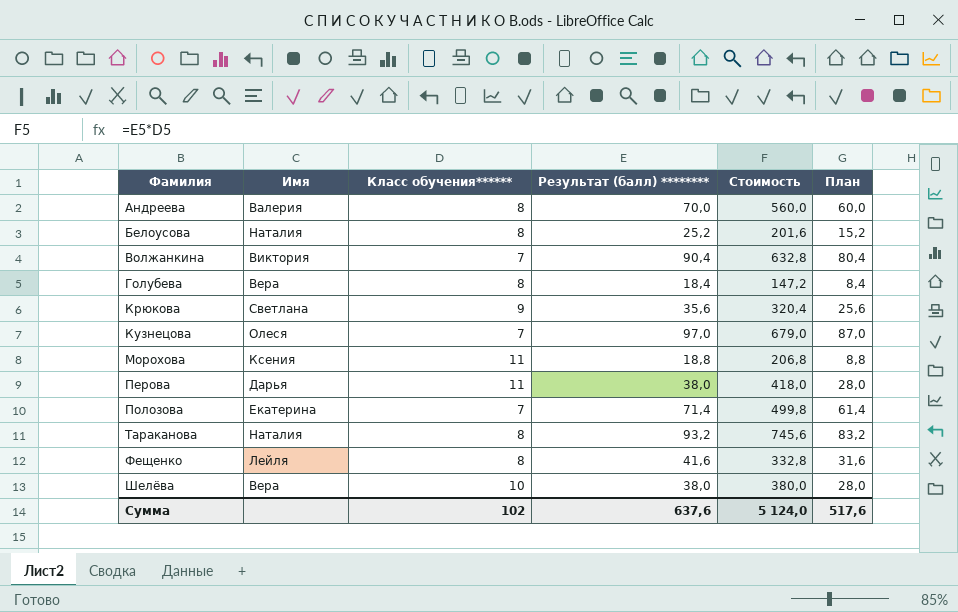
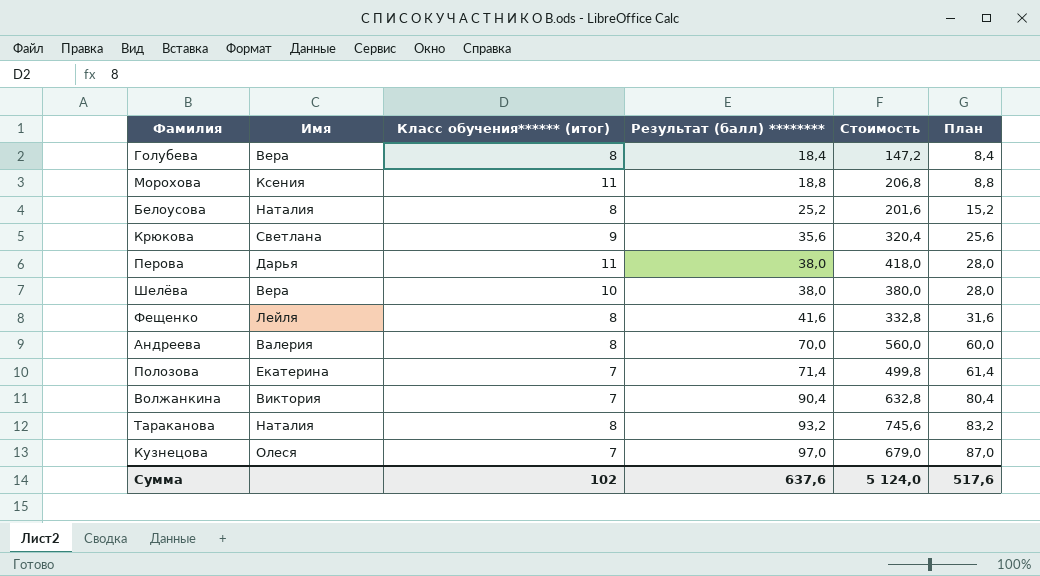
row order: Фамилия ascending -> Результат (балл) ******** ascending
column name: Класс обучения****** -> Класс обучения****** (итог)

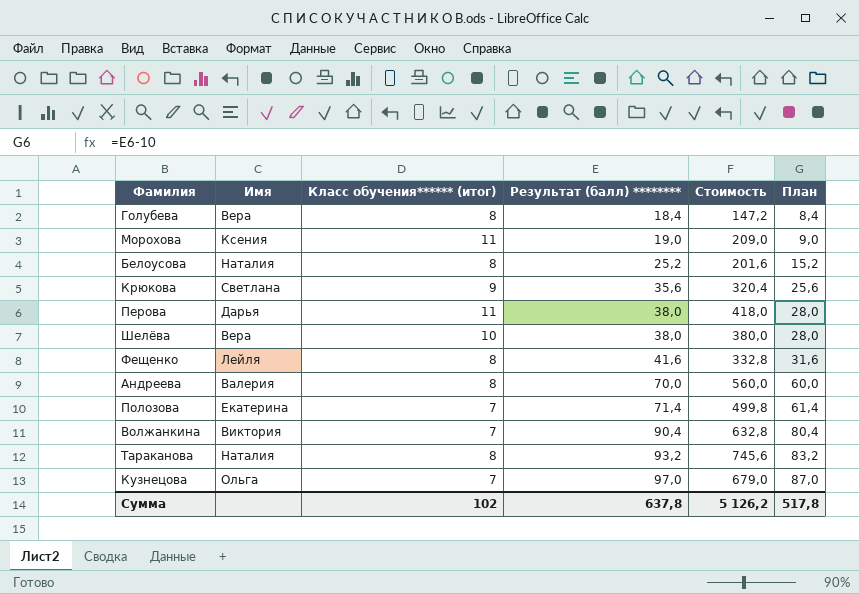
Морохова | Результат (балл) ********: 18,8 -> 19,0
Морохова | Стоимость: 206,8 -> 209,0
Морохова | План: 8,8 -> 9,0
Кузнецова | Имя: Олеся -> Ольга
Сумма | Результат (балл) ********: 637,6 -> 637,8
Сумма | Стоимость: 5 124,0 -> 5 126,2
Сумма | План: 517,6 -> 517,8

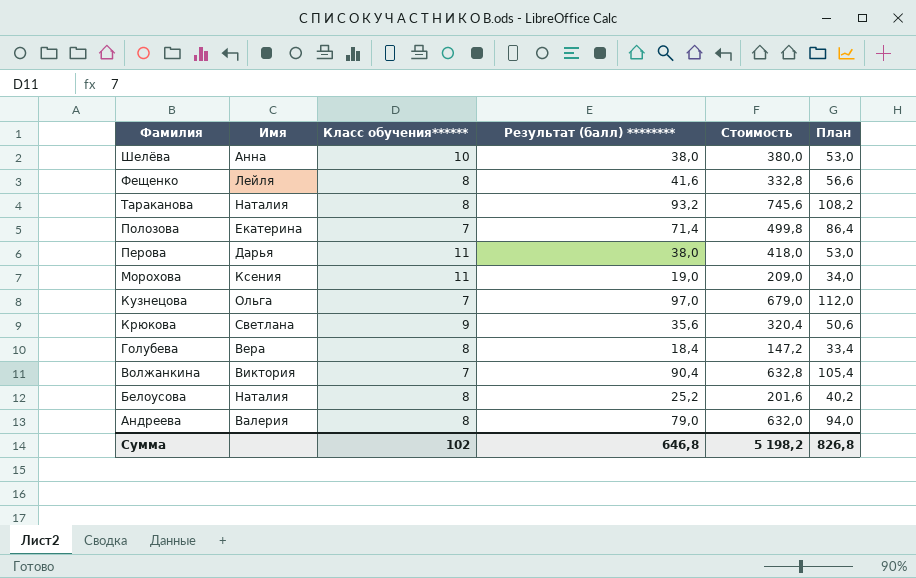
row order: Результат (балл) ******** ascending -> Фамилия descending
column name: Класс обучения****** (итог) -> Класс обучения******
column План | formula: [Результат (балл) ********] - 10 -> [Результат (балл) ********] + 15
Шелёва | Имя: Вера -> Анна
Андреева | Результат (балл) ********: 70,0 -> 79,0
Андреева | Стоимость: 560,0 -> 632,0
Сумма | Результат (балл) ********: 637,8 -> 646,8
Сумма | Стоимость: 5 126,2 -> 5 198,2
Сумма | План: 517,8 -> 826,8

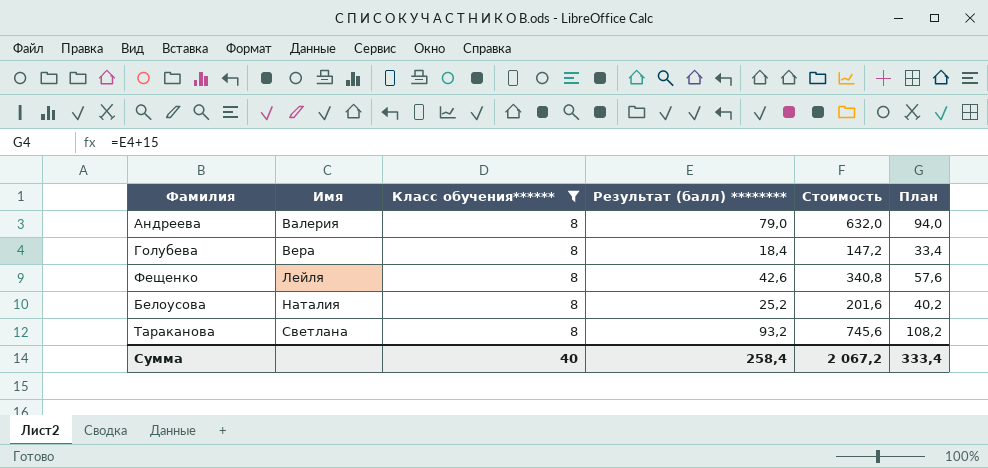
filter: none -> Класс обучения****** = 8
row order: Фамилия descending -> Имя ascending
Фещенко | Результат (балл) ********: 41,6 -> 42,6
Фещенко | Стоимость: 332,8 -> 340,8
Фещенко | План: 56,6 -> 57,6
Тараканова | Имя: Наталия -> Светлана
Сумма | Класс обучения******: 102 -> 40
Сумма | Результат (балл) ********: 646,8 -> 258,4
Сумма | Стоимость: 5 198,2 -> 2 067,2
Сумма | План: 826,8 -> 333,4

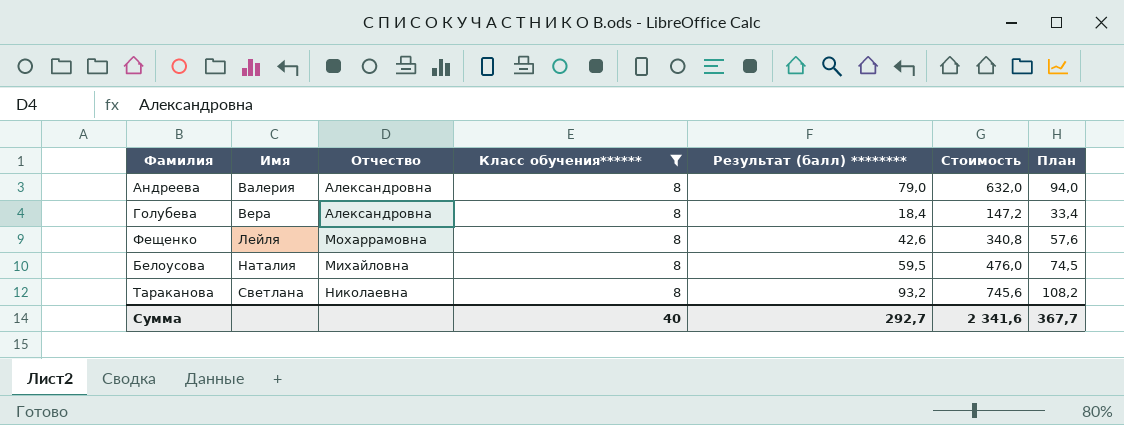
column Отчество | position: none -> 3
Белоусова | Результат (балл) ********: 25,2 -> 59,5
Белоусова | Стоимость: 201,6 -> 476,0
Белоусова | План: 40,2 -> 74,5
Сумма | Результат (балл) ********: 258,4 -> 292,7
Сумма | Стоимость: 2 067,2 -> 2 341,6
Сумма | План: 333,4 -> 367,7

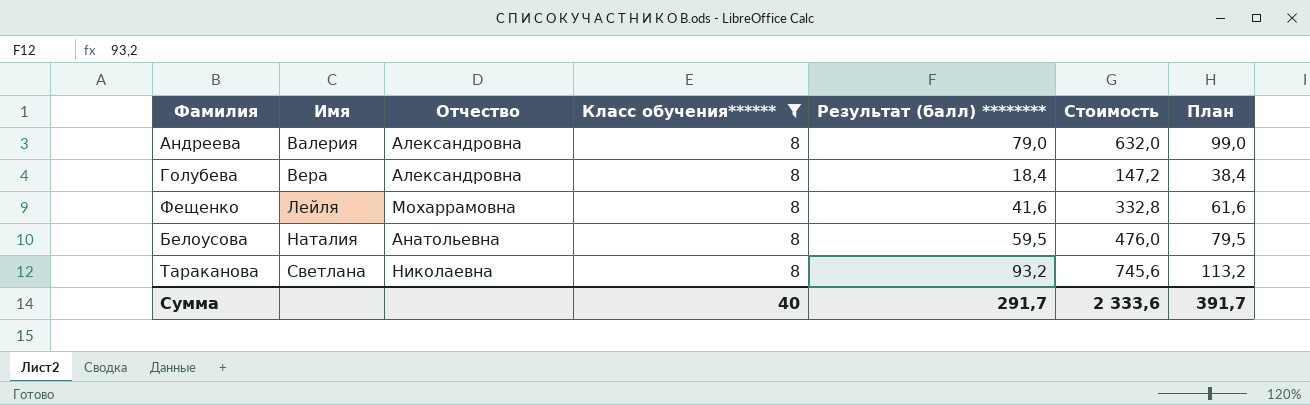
column План | formula: [Результат (балл) ********] + 15 -> [Результат (балл) ********] + 20
Фещенко | Результат (балл) ********: 42,6 -> 41,6
Фещенко | Стоимость: 340,8 -> 332,8
Белоусова | Отчество: Михайловна -> Анатольевна
Сумма | Результат (балл) ********: 292,7 -> 291,7
Сумма | Стоимость: 2 341,6 -> 2 333,6
Сумма | План: 367,7 -> 391,7

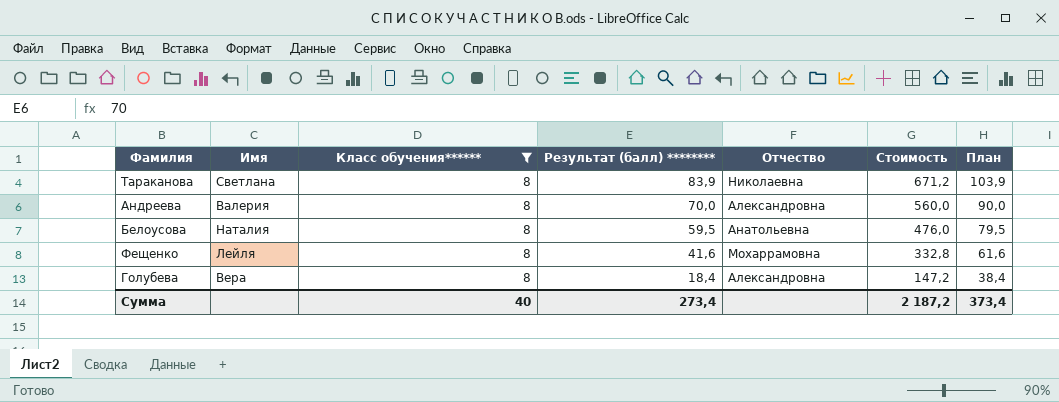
row order: Имя ascending -> Результат (балл) ******** descending
column Отчество | position: 3 -> 5
Тараканова | Результат (балл) ********: 93,2 -> 83,9
Тараканова | Стоимость: 745,6 -> 671,2
Тараканова | План: 113,2 -> 103,9
Андреева | Результат (балл) ********: 79,0 -> 70,0
Андреева | Стоимость: 632,0 -> 560,0
Андреева | План: 99,0 -> 90,0
Сумма | Результат (балл) ********: 291,7 -> 273,4
Сумма | Стоимость: 2 333,6 -> 2 187,2
Сумма | План: 391,7 -> 373,4

